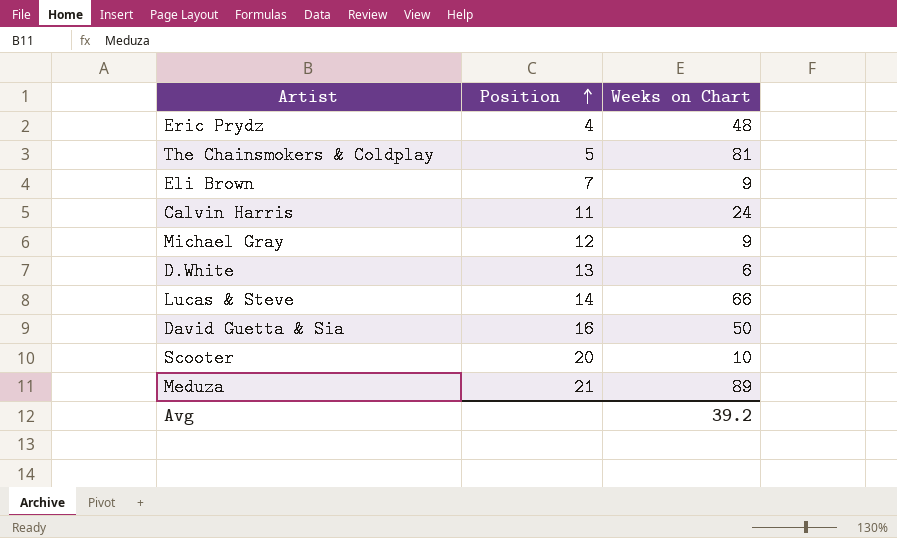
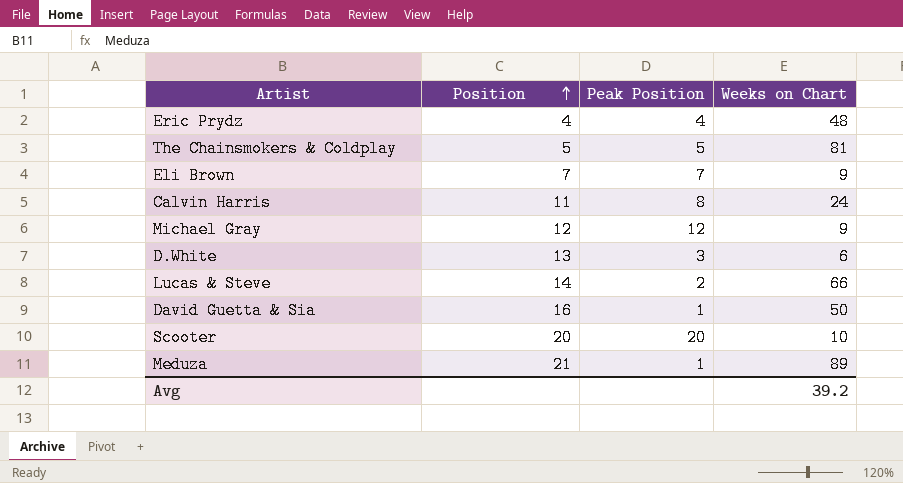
column Peak Position | position: none -> 3

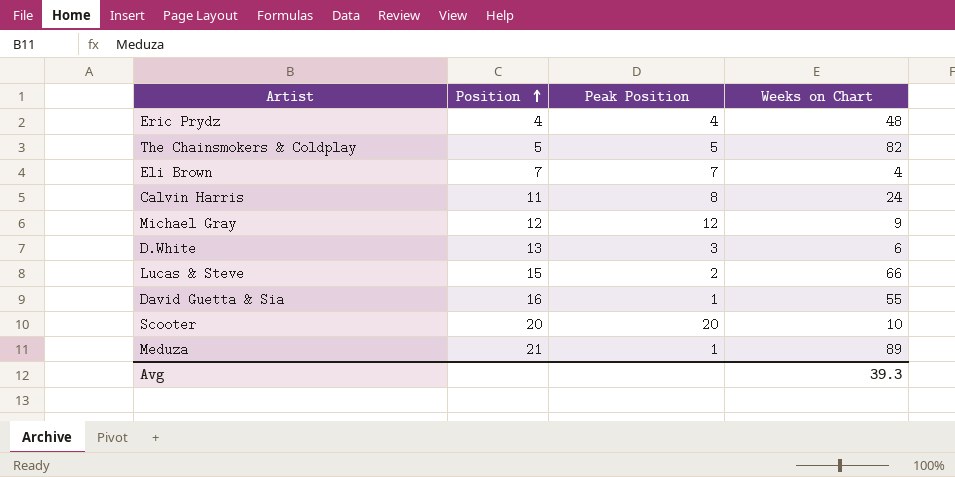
The Chainsmokers & Coldplay | Weeks on Chart: 81 -> 82
Eli Brown | Weeks on Chart: 9 -> 4
Lucas & Steve | Position: 14 -> 15
David Guetta & Sia | Weeks on Chart: 50 -> 55
Avg | Weeks on Chart: 39.2 -> 39.3

